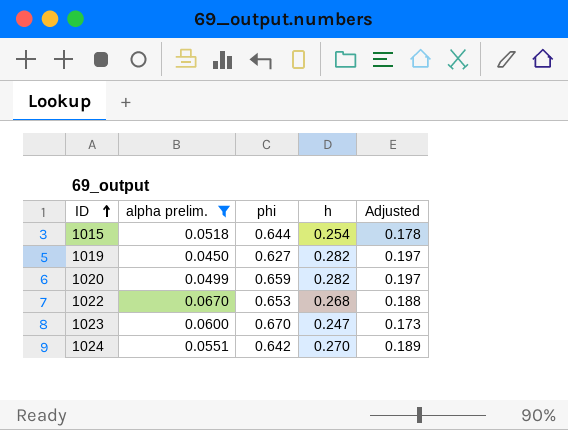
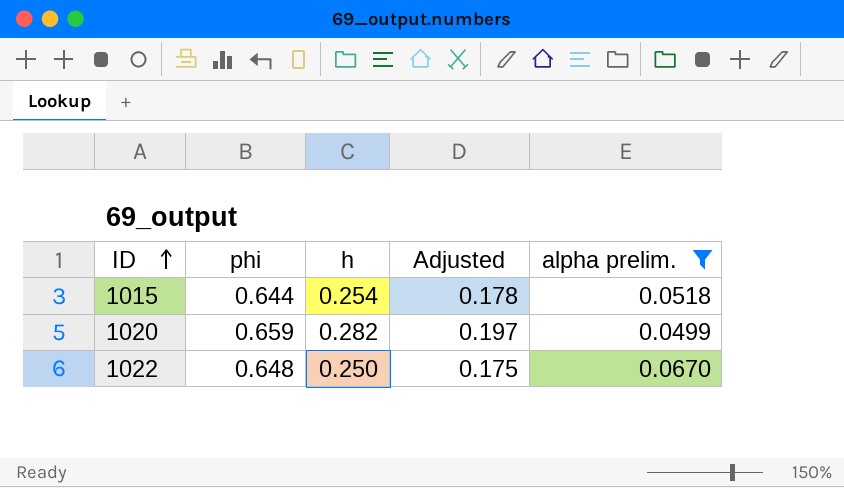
column alpha prelim. | position: 2 -> 5
row 1019: 0.0450 | 0.627 | 0.282 | 0.197 -> none
row 1023: 0.0600 | 0.670 | 0.247 | 0.173 -> none
row 1024: 0.0551 | 0.642 | 0.270 | 0.189 -> none
1022 | phi: 0.653 -> 0.648
1022 | h: 0.268 -> 0.250
1022 | Adjusted: 0.188 -> 0.175

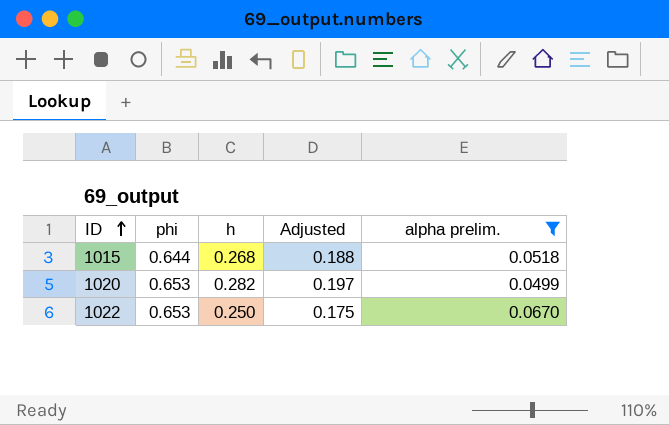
1015 | h: 0.254 -> 0.268
1015 | Adjusted: 0.178 -> 0.188
1020 | phi: 0.659 -> 0.653
1022 | phi: 0.648 -> 0.653

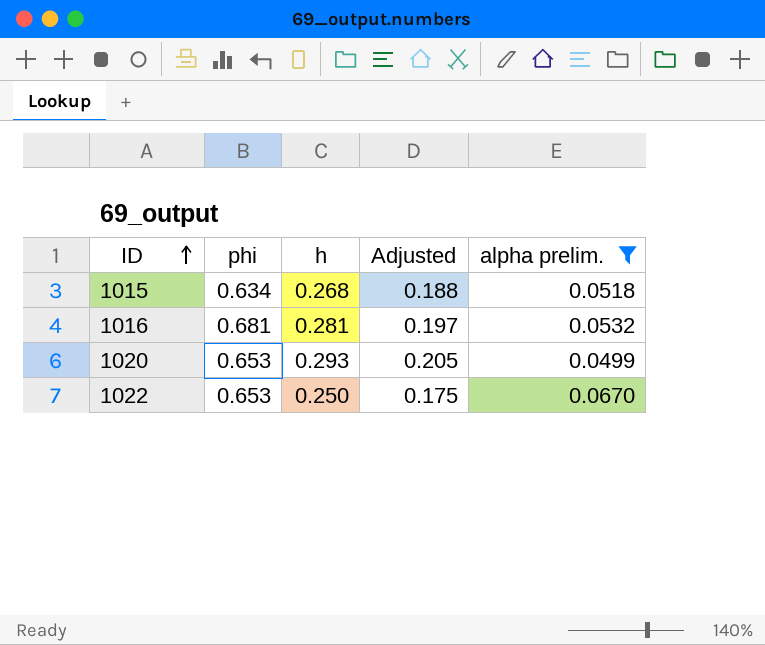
1015 | phi: 0.644 -> 0.634
row 1016: none -> 0.681 | 0.281 | 0.197 | 0.0532
1020 | h: 0.282 -> 0.293
1020 | Adjusted: 0.197 -> 0.205

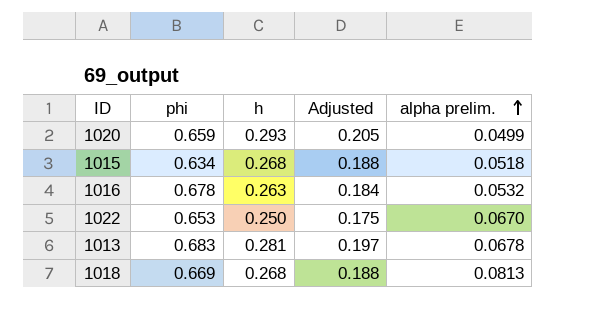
filter: alpha prelim. <= 0.0670 -> none
row order: ID ascending -> alpha prelim. ascending
1020 | phi: 0.653 -> 0.659
1016 | phi: 0.681 -> 0.678
1016 | h: 0.281 -> 0.263
1016 | Adjusted: 0.197 -> 0.184

